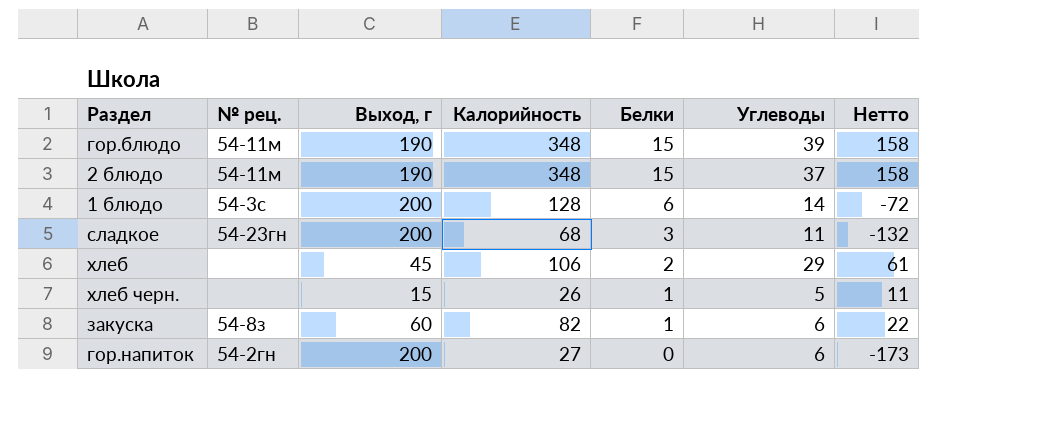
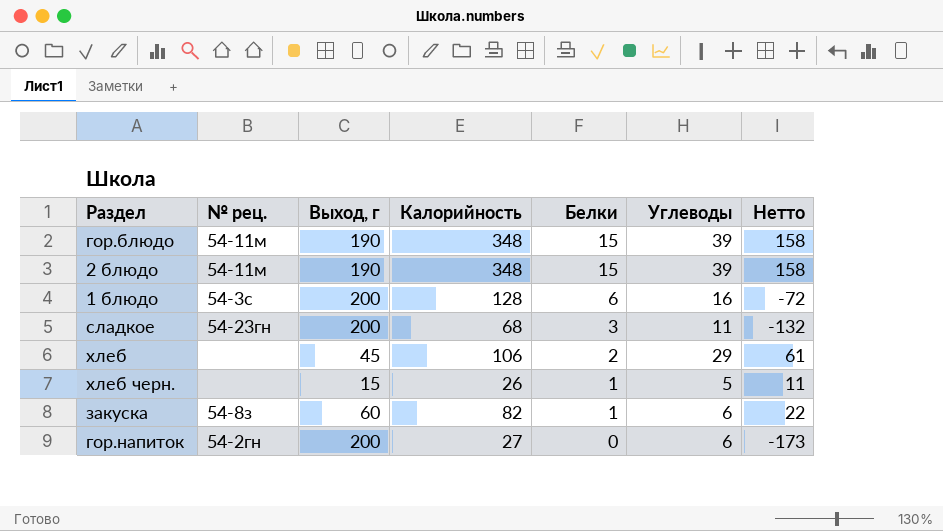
2 блюдо | Углеводы: 37 -> 39
1 блюдо | Углеводы: 14 -> 16

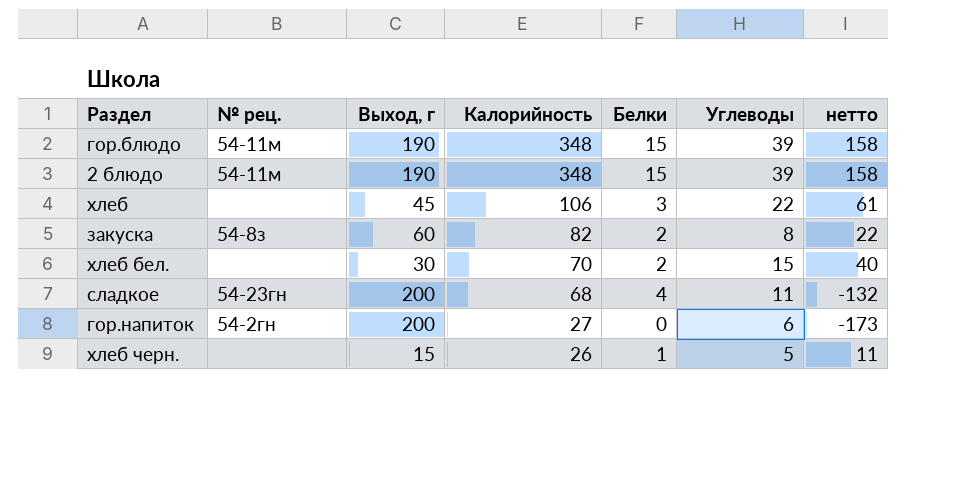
row order: Белки descending -> Калорийность descending
column name: Нетто -> нетто
row 1 блюдо: 54-3с | 200 | 128 | 6 | 16 | -72 -> none
хлеб | Белки: 2 -> 3
хлеб | Углеводы: 29 -> 22
закуска | Белки: 1 -> 2
закуска | Углеводы: 6 -> 8
row хлеб бел.: none -> none | 30 | 70 | 2 | 15 | 40
сладкое | Белки: 3 -> 4

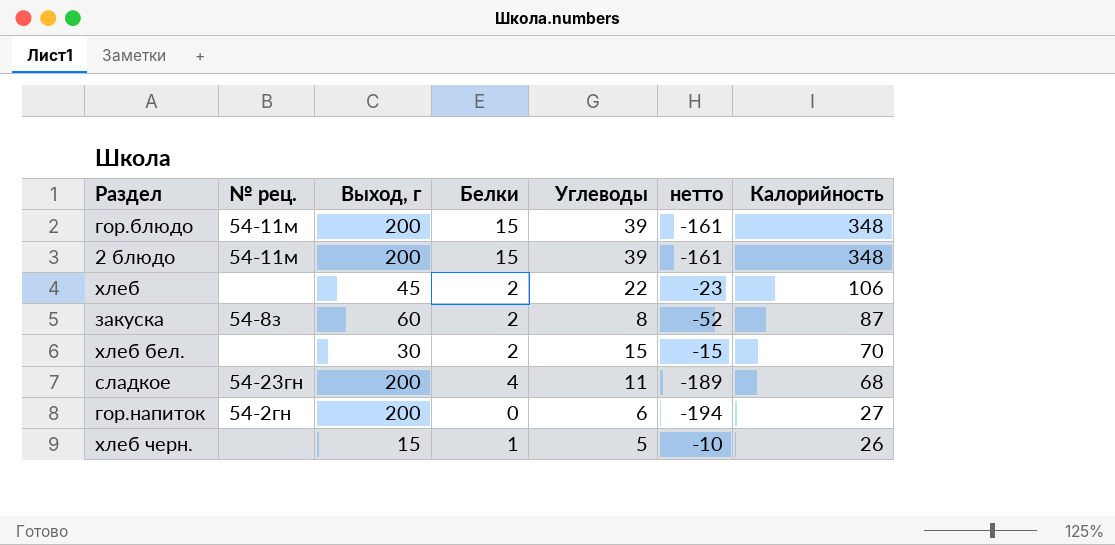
column нетто | formula: [Калорийность] - [Выход, г] -> [Углеводы] - [Выход, г]
column Калорийность | position: 4 -> 7
гор.блюдо | Выход, г: 190 -> 200
2 блюдо | Выход, г: 190 -> 200
хлеб | Белки: 3 -> 2
закуска | Калорийность: 82 -> 87

